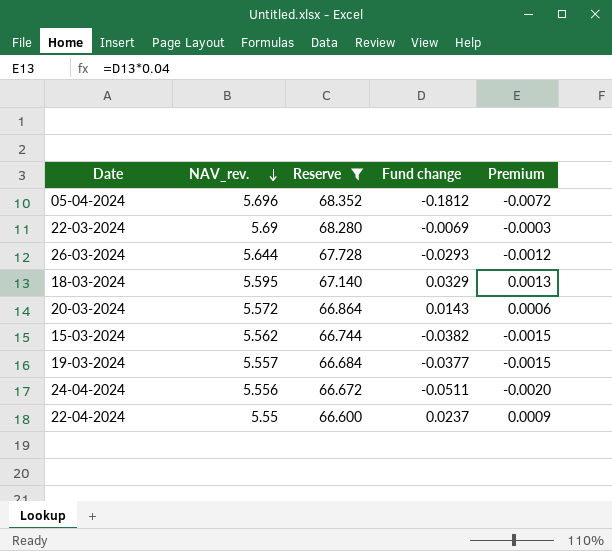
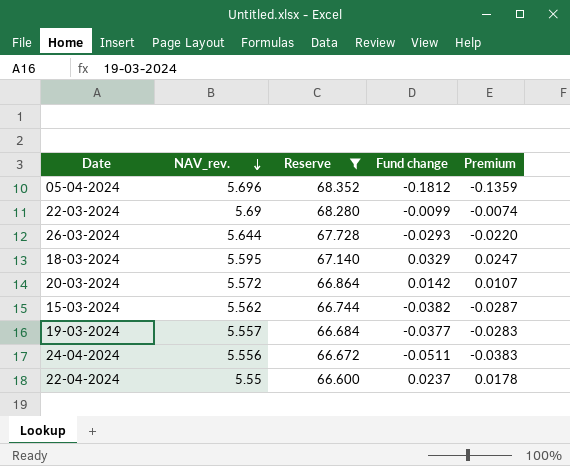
column Premium | formula: [Fund change] * 0.04 -> [Fund change] * 0.75
22-03-2024 | Fund change: -0.0069 -> -0.0099
20-03-2024 | Fund change: 0.0143 -> 0.0142

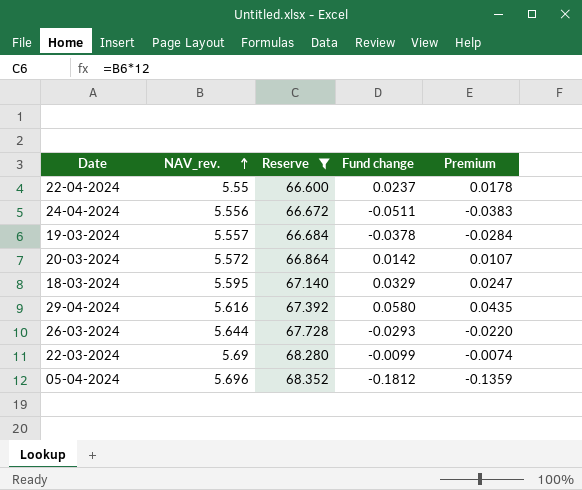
row order: NAV_rev. descending -> NAV_rev. ascending
row 15-03-2024: 5.562 | 66.744 | -0.0382 | -0.0287 -> none
19-03-2024 | Fund change: -0.0377 -> -0.0378
19-03-2024 | Premium: -0.0283 -> -0.0284
row 29-04-2024: none -> 5.616 | 67.392 | 0.0580 | 0.0435

